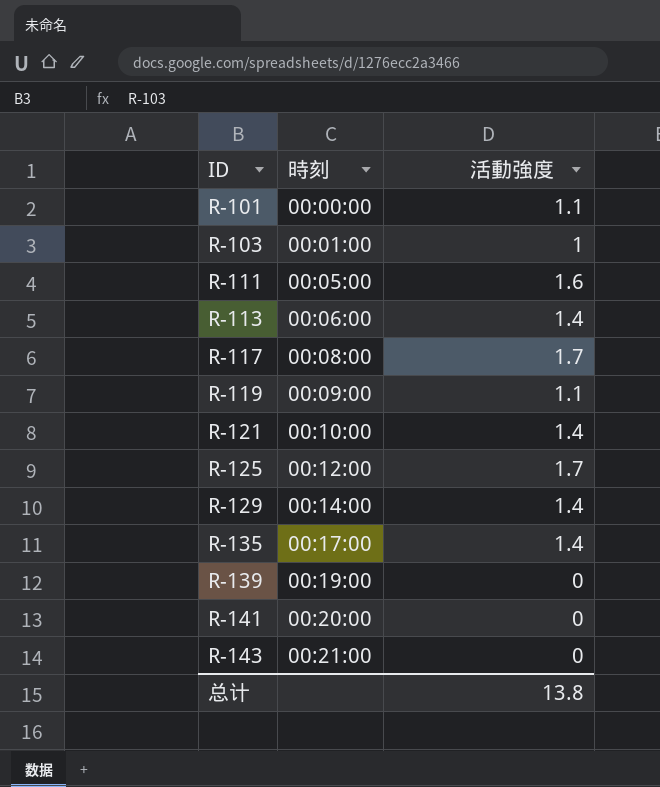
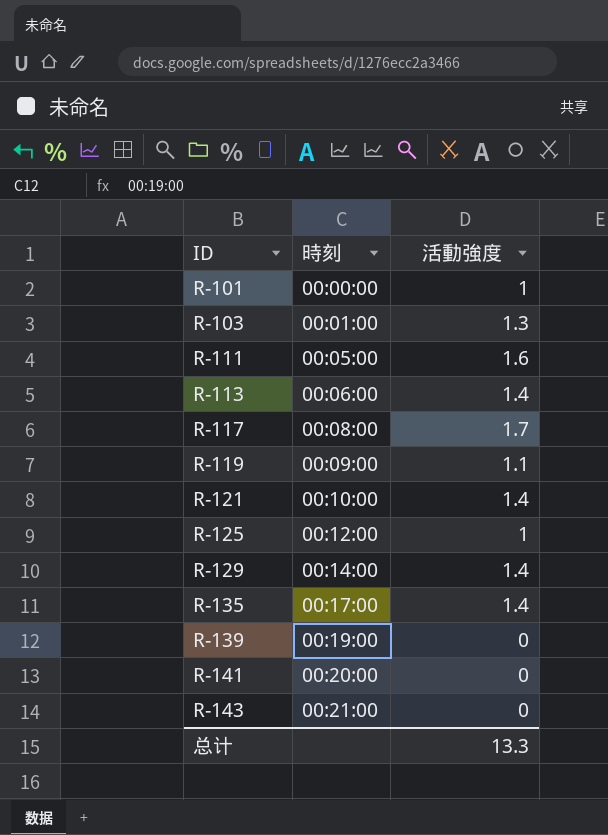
R-101 | 活動強度: 1.1 -> 1
R-103 | 活動強度: 1 -> 1.3
R-125 | 活動強度: 1.7 -> 1
总计 | 活動強度: 13.8 -> 13.3

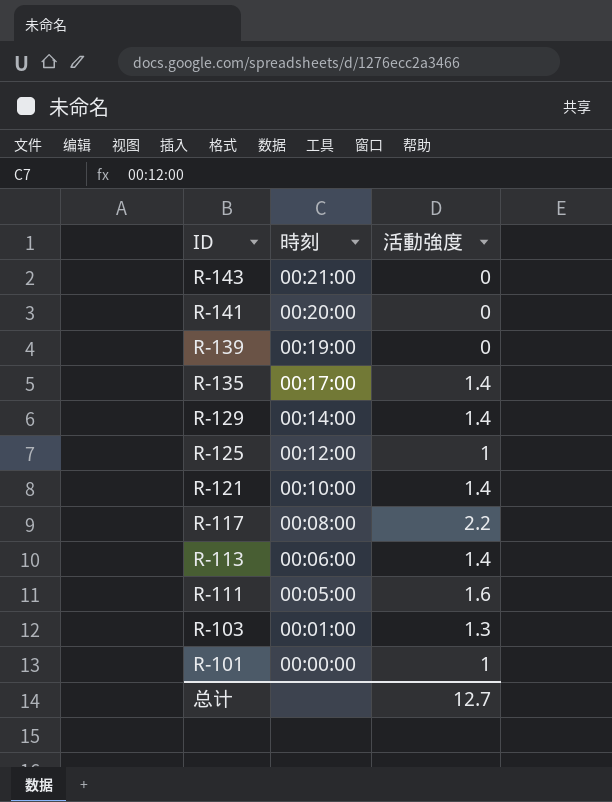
row order: ID ascending -> ID descending
row R-119: 00:09:00 | 1.1 -> none
R-117 | 活動強度: 1.7 -> 2.2
总计 | 活動強度: 13.3 -> 12.7

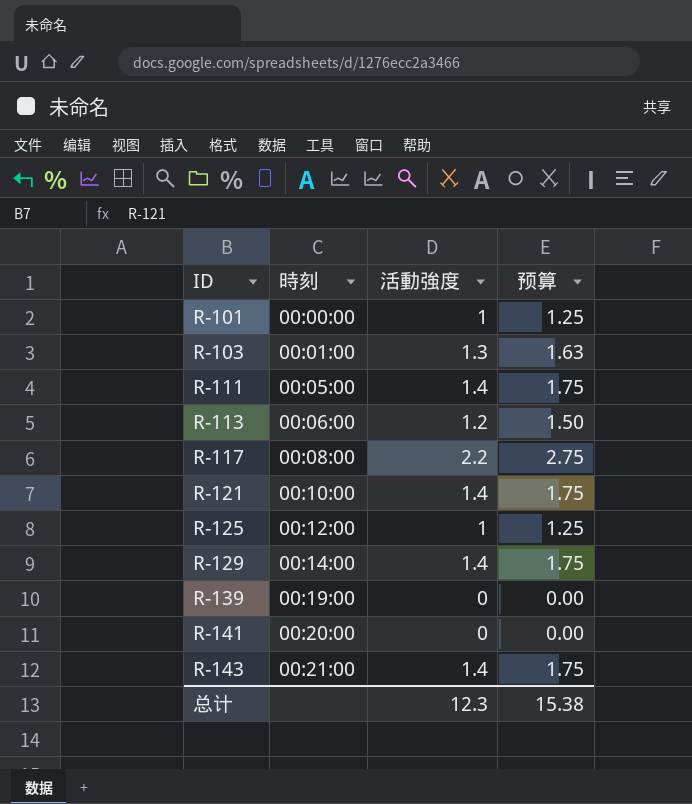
row order: ID descending -> ID ascending
column 预算 | formula: none -> [活動強度] * 1.25
row R-135: 00:17:00 | 1.4 -> none
R-111 | 活動強度: 1.6 -> 1.4
R-113 | 活動強度: 1.4 -> 1.2
R-143 | 活動強度: 0 -> 1.4
总计 | 活動強度: 12.7 -> 12.3

